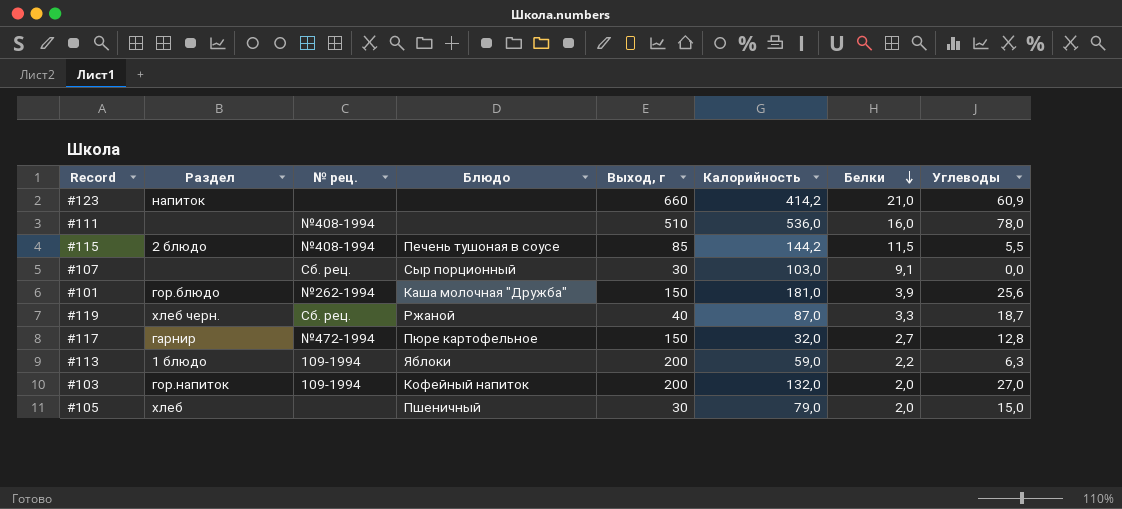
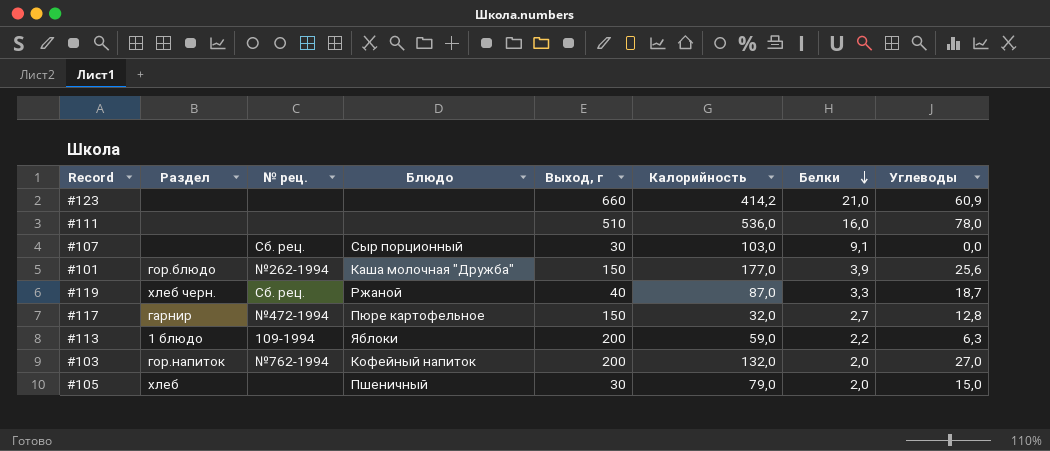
row #115: 2 блюдо | №408-1994 | Печень тушоная в соусе | 85 | 144,2 | 11,5 | 5,5 -> none
#123 | Раздел: напиток -> none
#111 | № рец.: №408-1994 -> none
#101 | Калорийность: 181,0 -> 177,0
#103 | № рец.: 109-1994 -> №762-1994

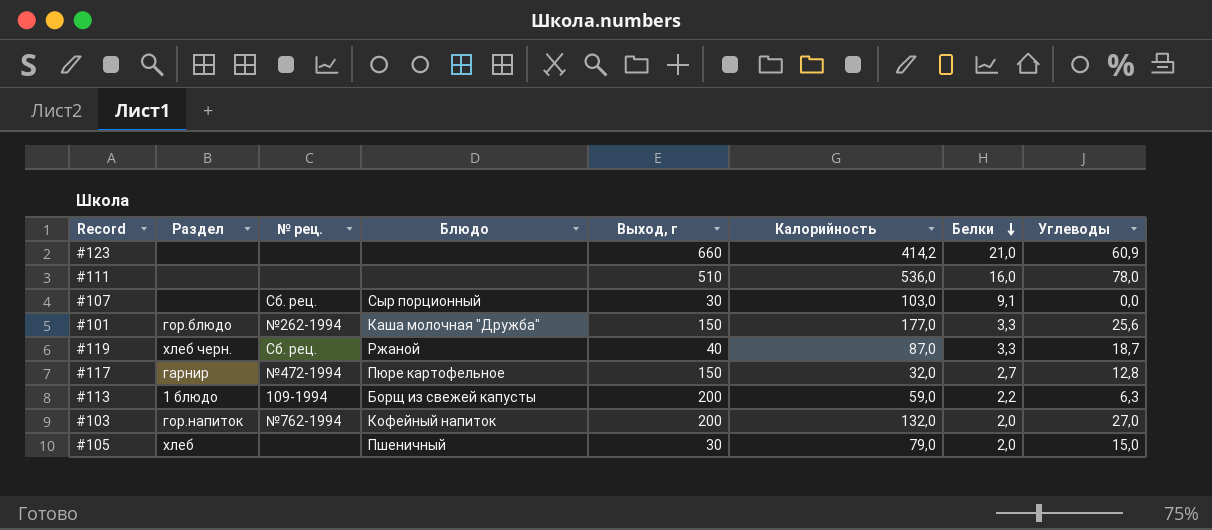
#101 | Белки: 3,9 -> 3,3
#113 | Блюдо: Яблоки -> Борщ из свежей капусты

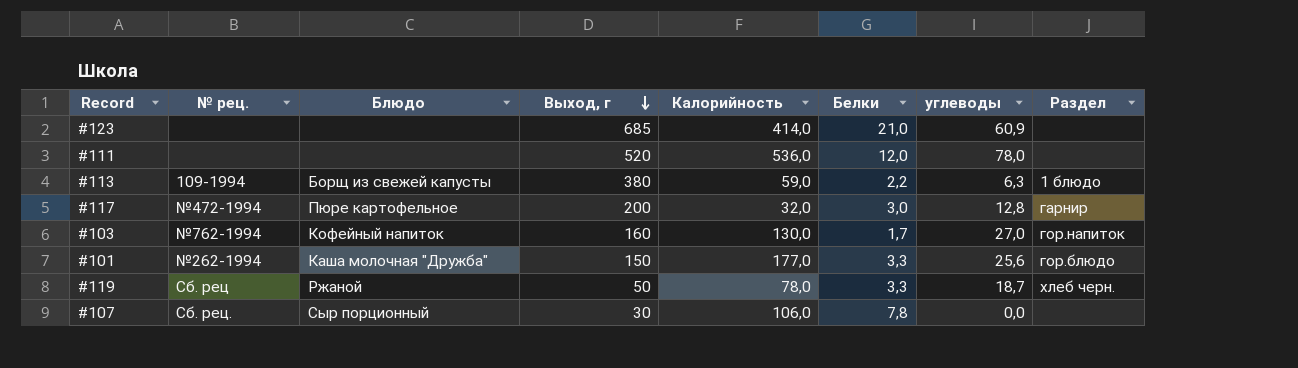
row order: Белки descending -> Выход, г descending
column name: Углеводы -> углеводы
column Раздел | position: 2 -> 8
row #105: хлеб | none | Пшеничный | 30 | 79,0 | 2,0 | 15,0 -> none
#123 | Выход, г: 660 -> 685
#123 | Калорийность: 414,2 -> 414,0
#111 | Выход, г: 510 -> 520
#111 | Белки: 16,0 -> 12,0
#113 | Выход, г: 200 -> 380
#117 | Выход, г: 150 -> 200
#117 | Белки: 2,7 -> 3,0
#103 | Выход, г: 200 -> 160
#103 | Калорийность: 132,0 -> 130,0
#103 | Белки: 2,0 -> 1,7
#119 | № рец.: Сб. рец. -> Сб. рец
#119 | Выход, г: 40 -> 50
#119 | Калорийность: 87,0 -> 78,0
#107 | Калорийность: 103,0 -> 106,0
#107 | Белки: 9,1 -> 7,8

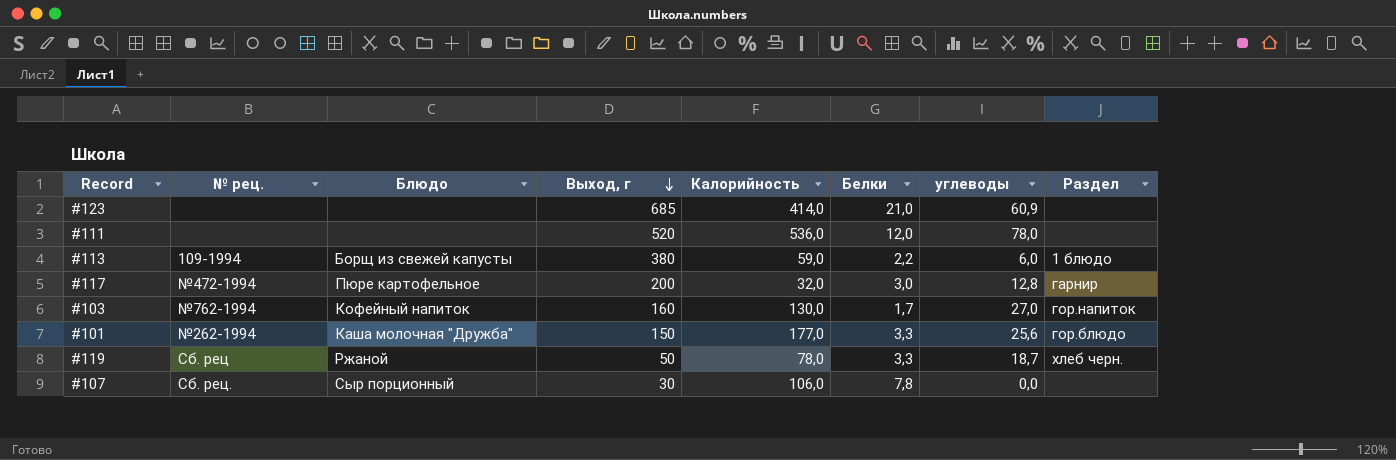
#113 | углеводы: 6,3 -> 6,0

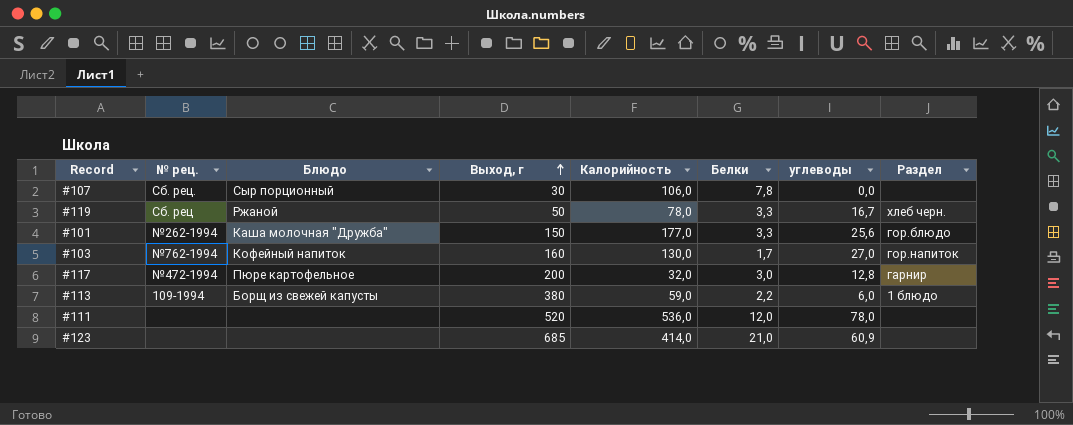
row order: Выход, г descending -> Выход, г ascending
#119 | углеводы: 18,7 -> 16,7

